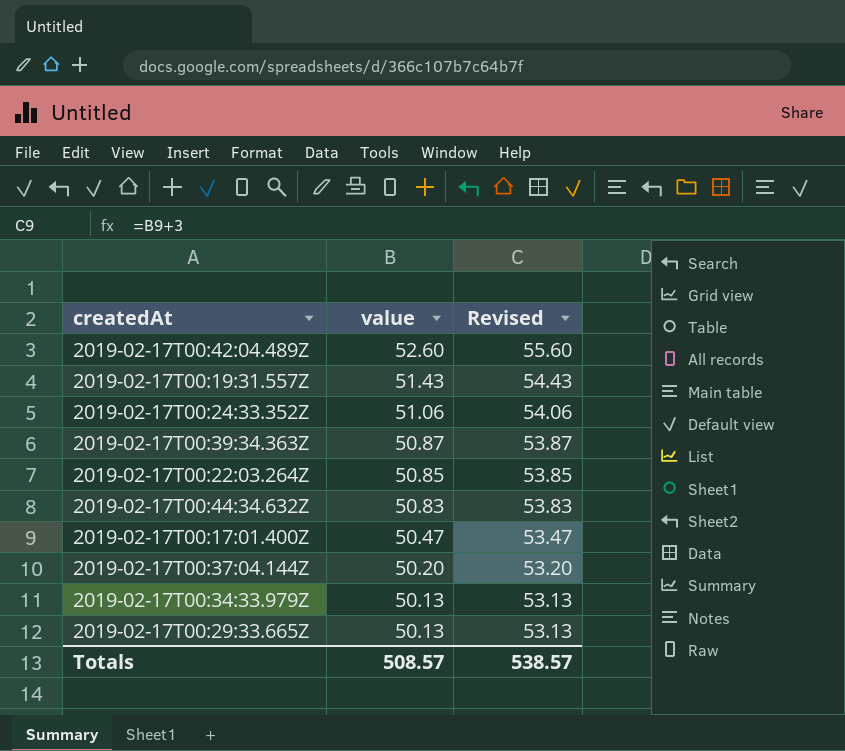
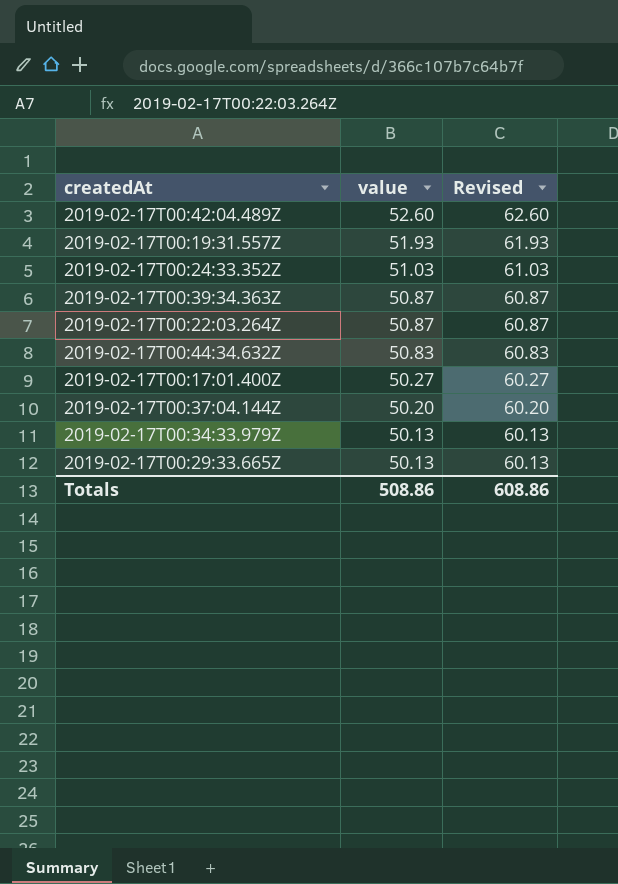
column Revised | formula: [value] + 3 -> [value] + 10
2019-02-17T00:19:31.557Z | value: 51.43 -> 51.93
2019-02-17T00:24:33.352Z | value: 51.06 -> 51.03
2019-02-17T00:22:03.264Z | value: 50.85 -> 50.87
2019-02-17T00:17:01.400Z | value: 50.47 -> 50.27
Totals | value: 508.57 -> 508.86
Totals | Revised: 538.57 -> 608.86

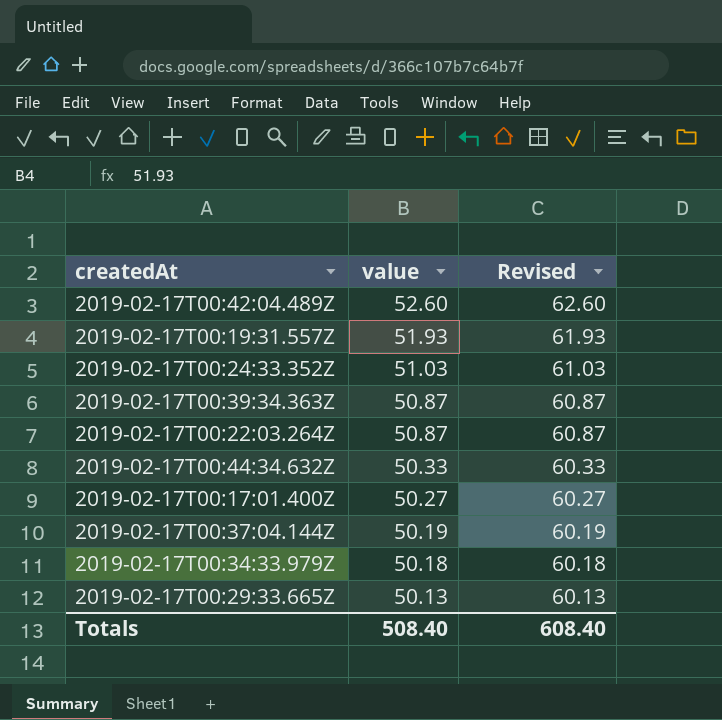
2019-02-17T00:44:34.632Z | value: 50.83 -> 50.33
2019-02-17T00:44:34.632Z | Revised: 60.83 -> 60.33
2019-02-17T00:37:04.144Z | value: 50.20 -> 50.19
2019-02-17T00:37:04.144Z | Revised: 60.20 -> 60.19
2019-02-17T00:34:33.979Z | value: 50.13 -> 50.18
2019-02-17T00:34:33.979Z | Revised: 60.13 -> 60.18
Totals | value: 508.86 -> 508.40
Totals | Revised: 608.86 -> 608.40

